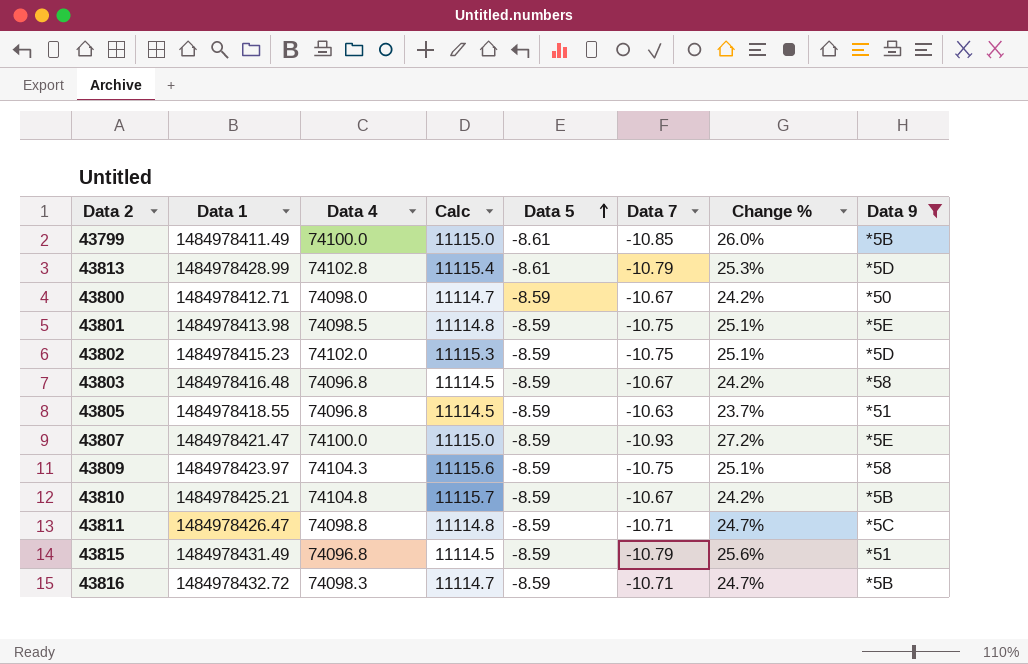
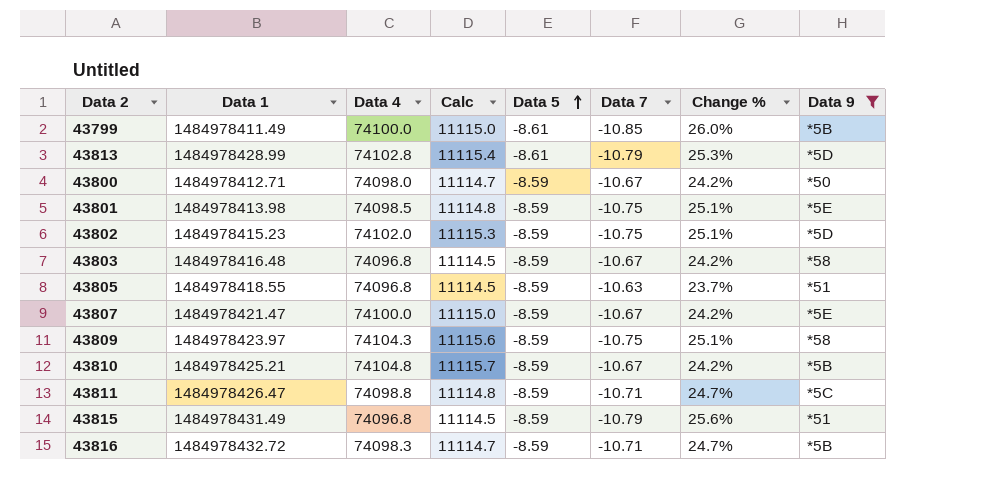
43807 | Data 7: -10.93 -> -10.67
43807 | Change %: 27.2% -> 24.2%

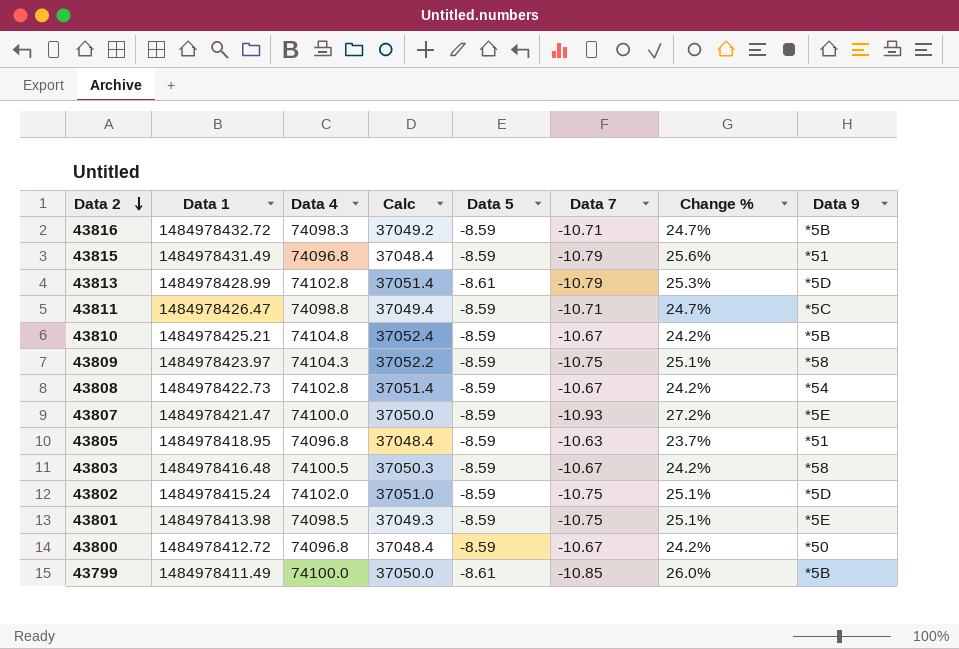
filter: Data 9 != *54 -> none
row order: Data 5 ascending -> Data 2 descending
column Calc | formula: [Data 4] * 0.15 -> [Data 4] * 0.5
43807 | Data 7: -10.67 -> -10.93
43807 | Change %: 24.2% -> 27.2%
43805 | Data 1: 1484978418.55 -> 1484978418.95
43803 | Data 4: 74096.8 -> 74100.5
43802 | Data 1: 1484978415.23 -> 1484978415.24
43800 | Data 1: 1484978412.71 -> 1484978412.72
43800 | Data 4: 74098.0 -> 74096.8

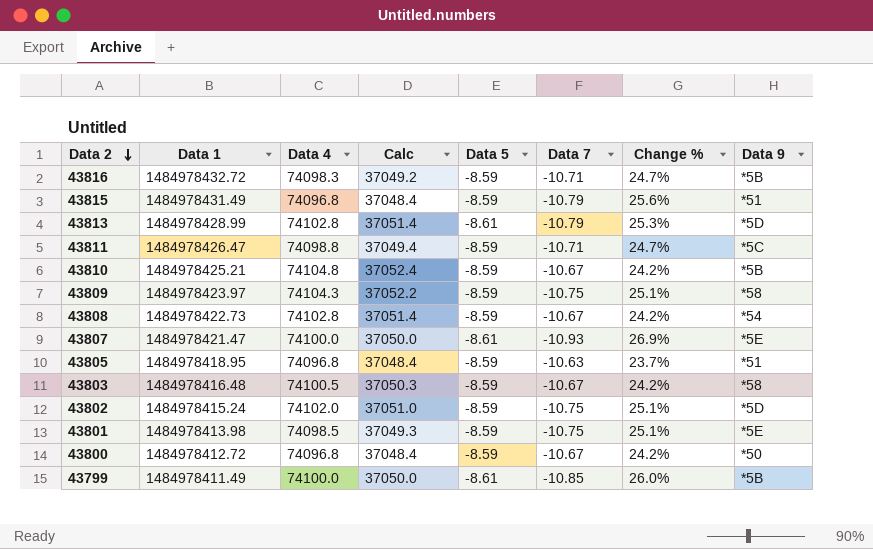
43807 | Data 5: -8.59 -> -8.61
43807 | Change %: 27.2% -> 26.9%

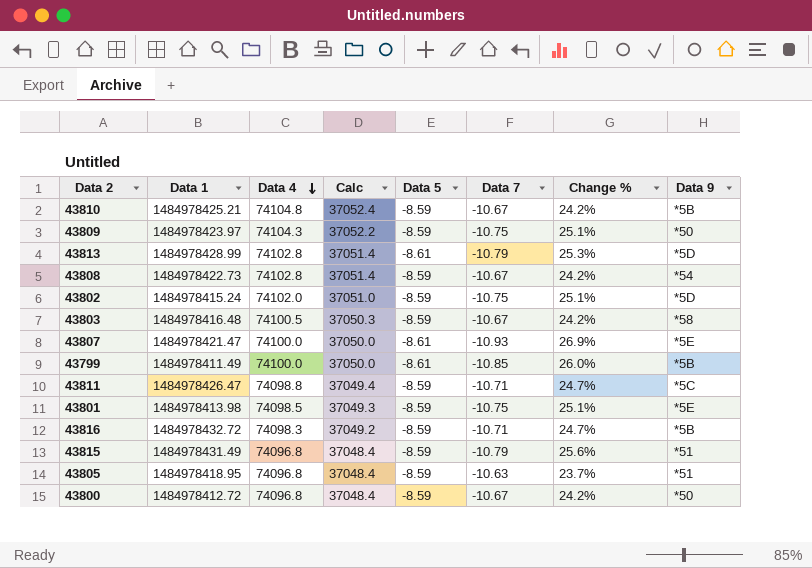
row order: Data 2 descending -> Data 4 descending
43809 | Data 9: *58 -> *50

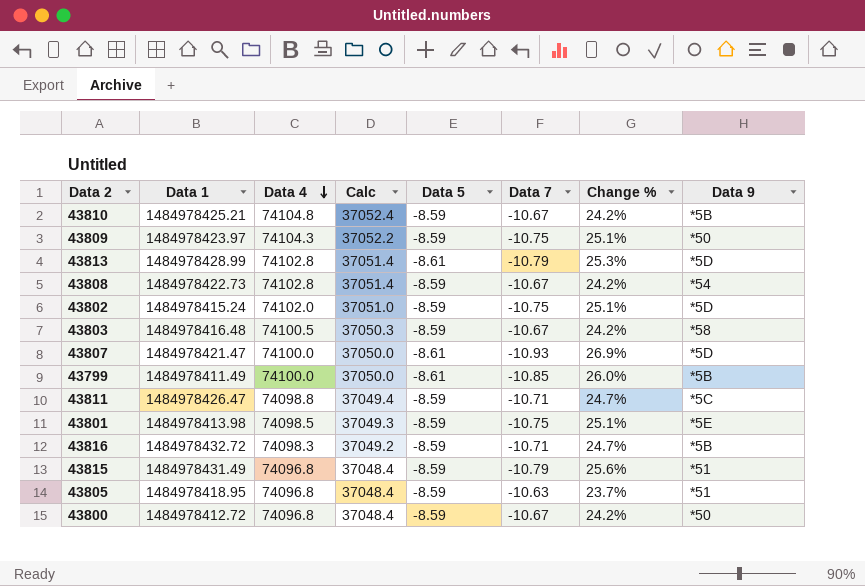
43807 | Data 9: *5E -> *5D

